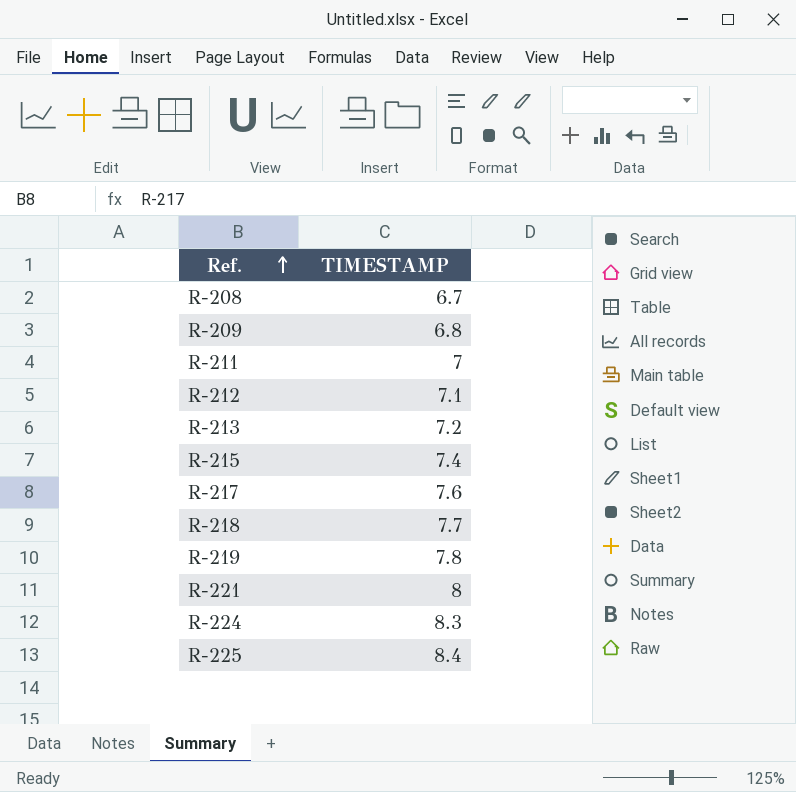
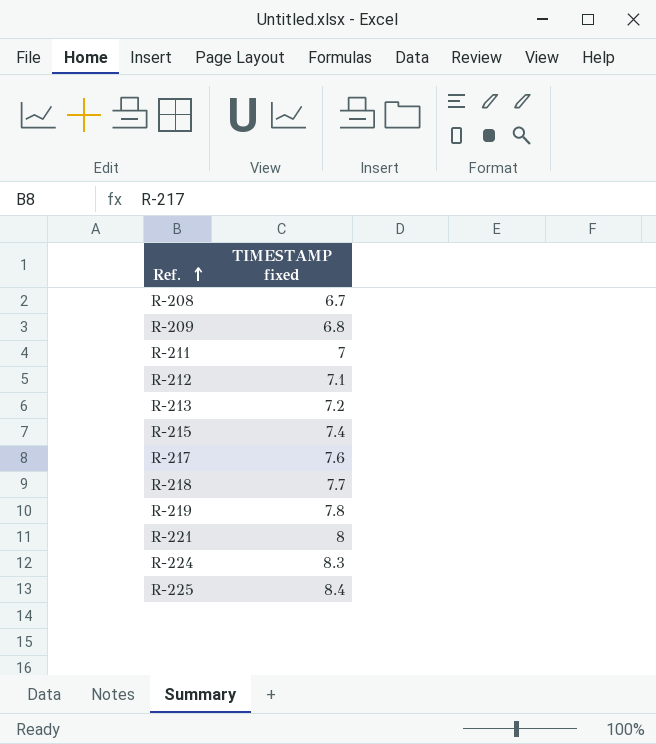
column name: TIMESTAMP -> TIMESTAMP fixed

